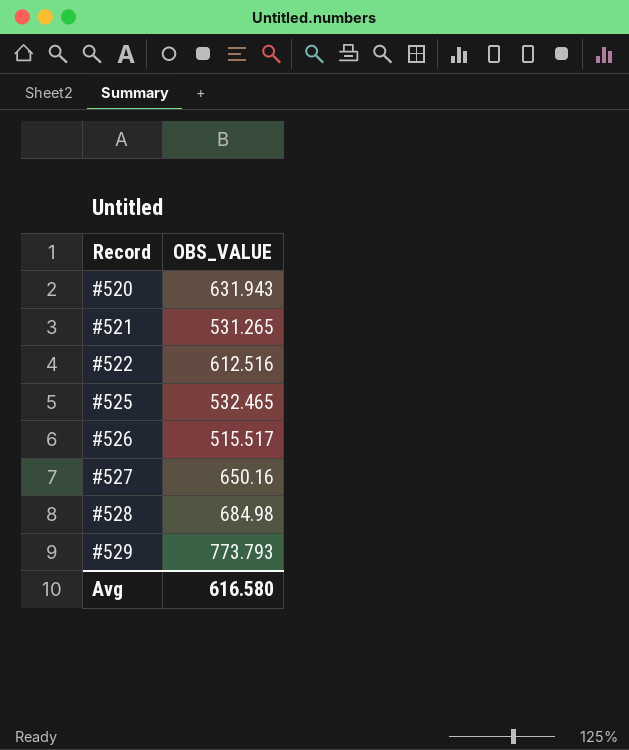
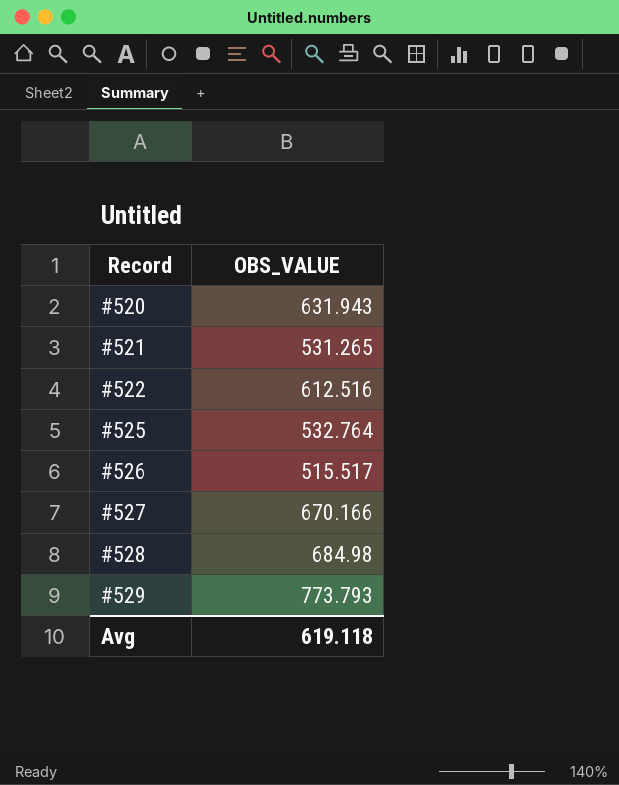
#525 | OBS_VALUE: 532.465 -> 532.764
#527 | OBS_VALUE: 650.16 -> 670.166
Avg | OBS_VALUE: 616.580 -> 619.118

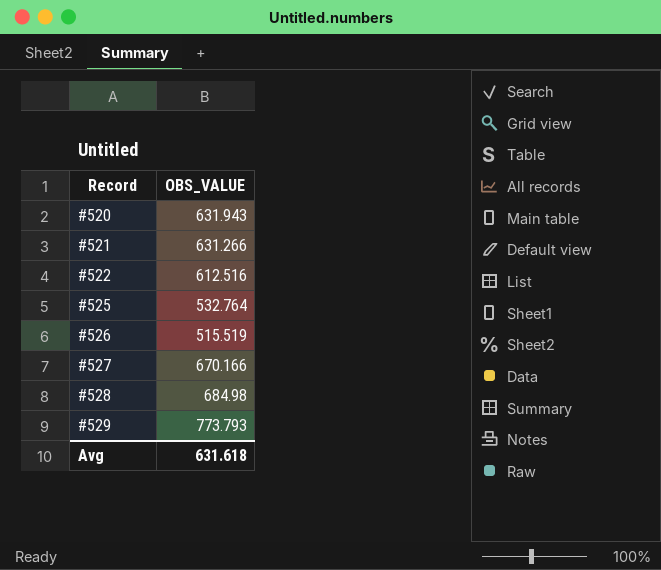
#521 | OBS_VALUE: 531.265 -> 631.266
#526 | OBS_VALUE: 515.517 -> 515.519
Avg | OBS_VALUE: 619.118 -> 631.618

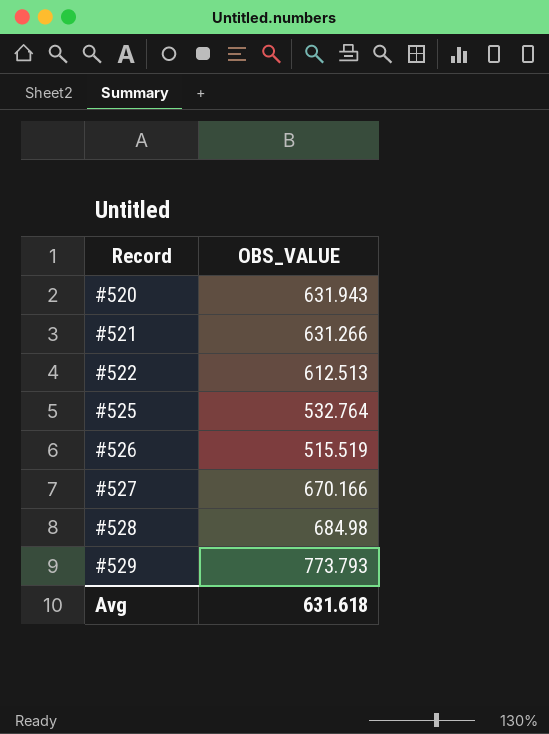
#522 | OBS_VALUE: 612.516 -> 612.513

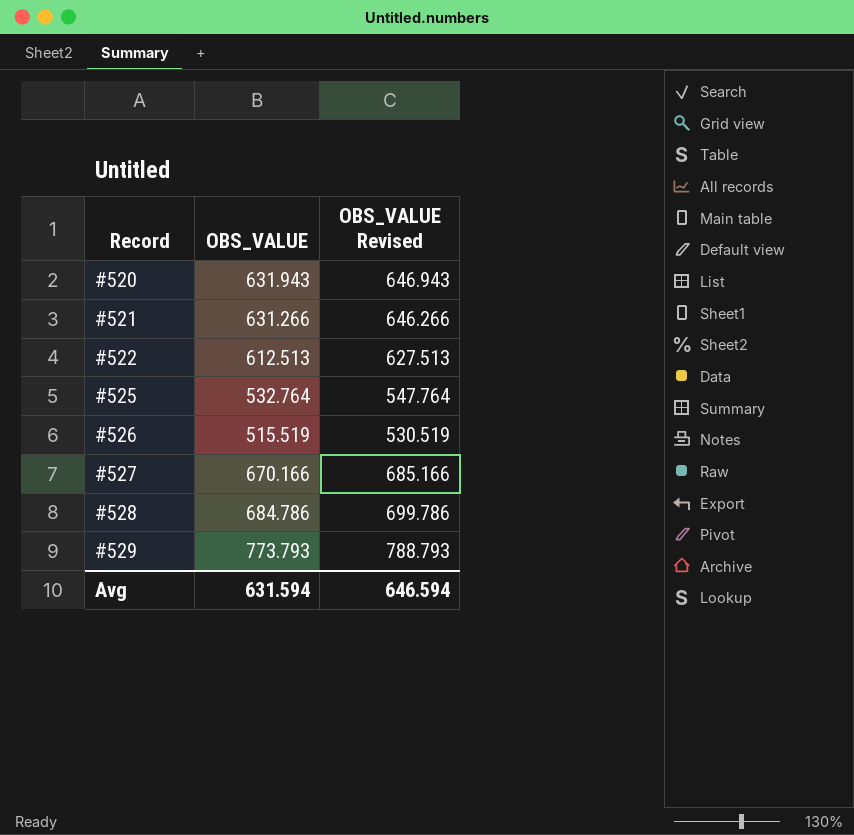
column OBS_VALUE Revised | formula: none -> [OBS_VALUE] + 15
#528 | OBS_VALUE: 684.98 -> 684.786
Avg | OBS_VALUE: 631.618 -> 631.594

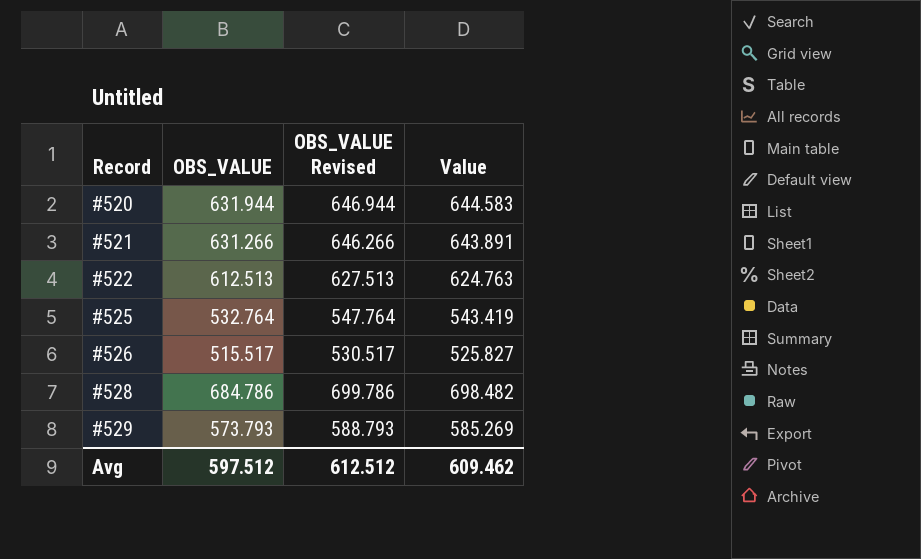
column Value | formula: none -> [OBS_VALUE] * 1.02
row #527: 670.166 | 685.166 -> none
#520 | OBS_VALUE: 631.943 -> 631.944
#520 | OBS_VALUE Revised: 646.943 -> 646.944
#526 | OBS_VALUE: 515.519 -> 515.517
#526 | OBS_VALUE Revised: 530.519 -> 530.517
#529 | OBS_VALUE: 773.793 -> 573.793
#529 | OBS_VALUE Revised: 788.793 -> 588.793
Avg | OBS_VALUE: 631.594 -> 597.512
Avg | OBS_VALUE Revised: 646.594 -> 612.512

